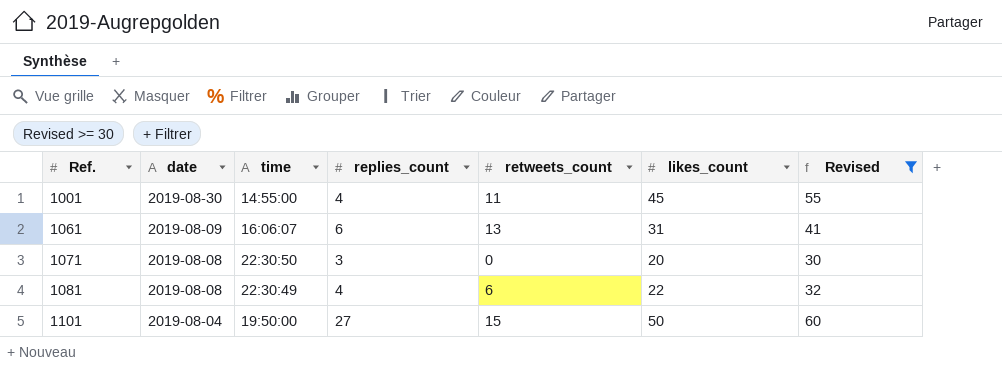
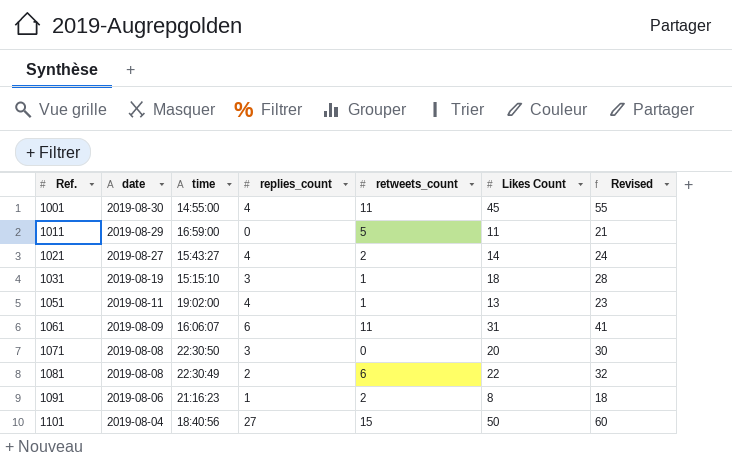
filter: Revised >= 30 -> none
column name: likes_count -> Likes Count
1061 | retweets_count: 13 -> 11
1081 | replies_count: 4 -> 2
1101 | time: 19:50:00 -> 18:40:56

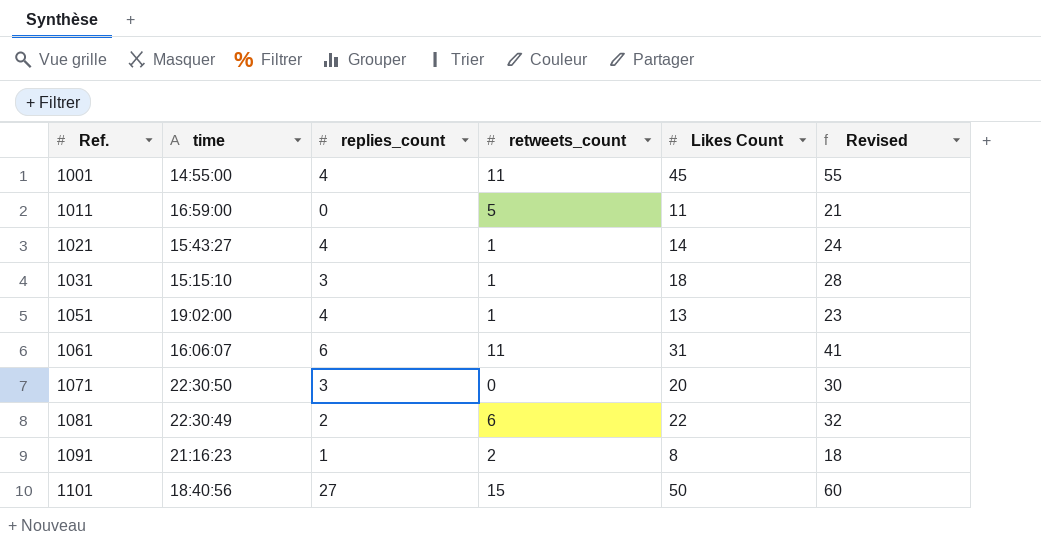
column date | position: 2 -> none
1021 | retweets_count: 2 -> 1

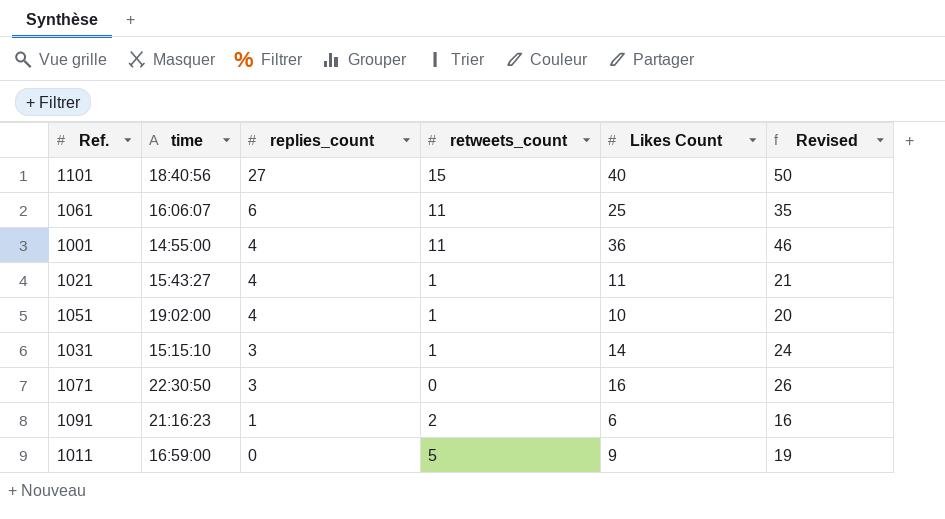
row order: Ref. ascending -> replies_count descending
row 1081: 22:30:49 | 2 | 6 | 22 | 32 -> none
1101 | Likes Count: 50 -> 40
1101 | Revised: 60 -> 50
1061 | Likes Count: 31 -> 25
1061 | Revised: 41 -> 35
1001 | Likes Count: 45 -> 36
1001 | Revised: 55 -> 46
1021 | Likes Count: 14 -> 11
1021 | Revised: 24 -> 21
1051 | Likes Count: 13 -> 10
1051 | Revised: 23 -> 20
1031 | Likes Count: 18 -> 14
1031 | Revised: 28 -> 24
1071 | Likes Count: 20 -> 16
1071 | Revised: 30 -> 26
1091 | Likes Count: 8 -> 6
1091 | Revised: 18 -> 16
1011 | Likes Count: 11 -> 9
1011 | Revised: 21 -> 19

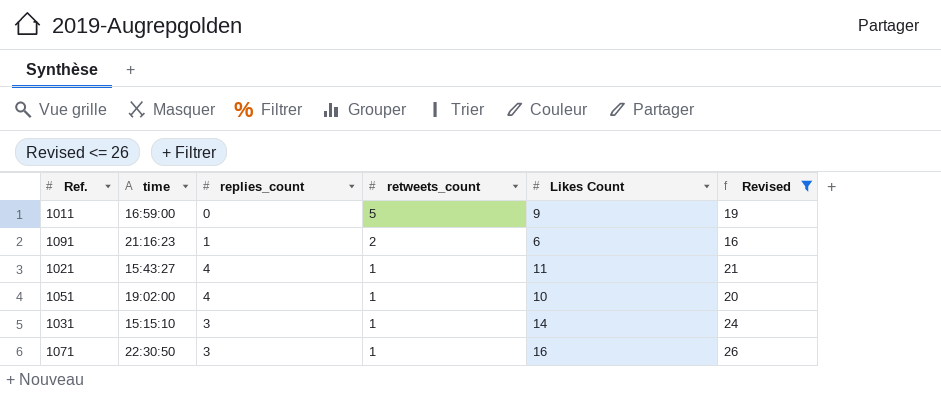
filter: none -> Revised <= 26
row order: replies_count descending -> retweets_count descending
1071 | retweets_count: 0 -> 1

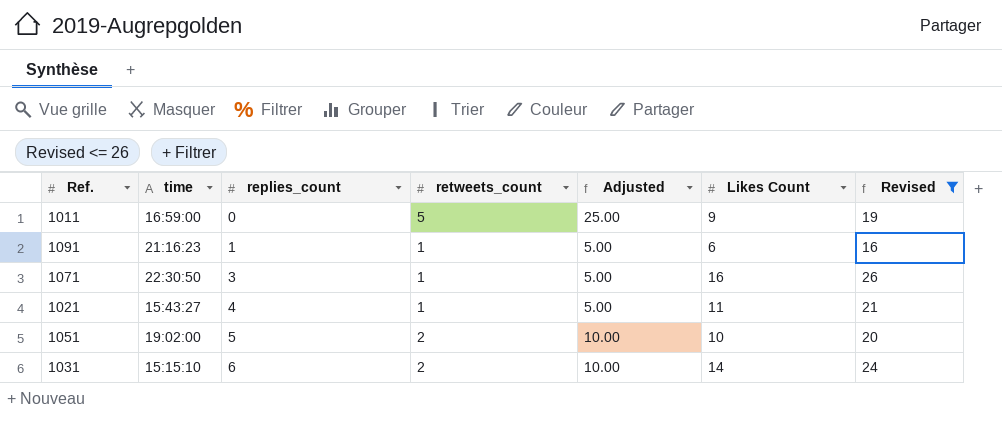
row order: retweets_count descending -> replies_count ascending
column Adjusted | formula: none -> [retweets_count] * 5
1091 | retweets_count: 2 -> 1
1051 | replies_count: 4 -> 5
1051 | retweets_count: 1 -> 2
1031 | replies_count: 3 -> 6
1031 | retweets_count: 1 -> 2

